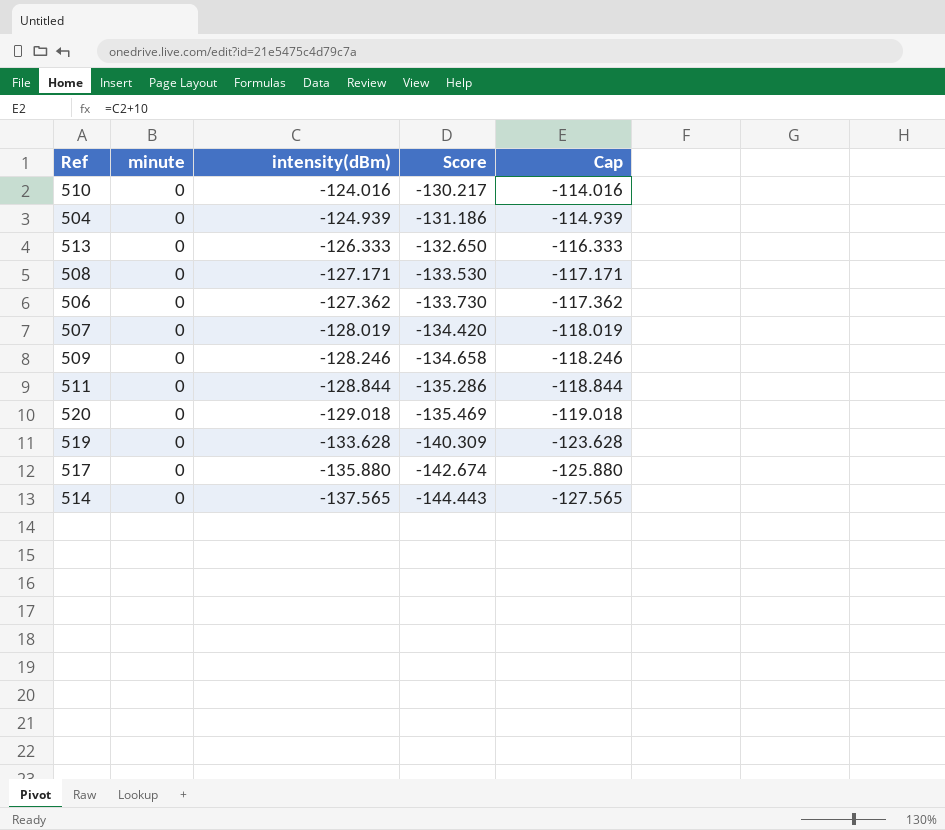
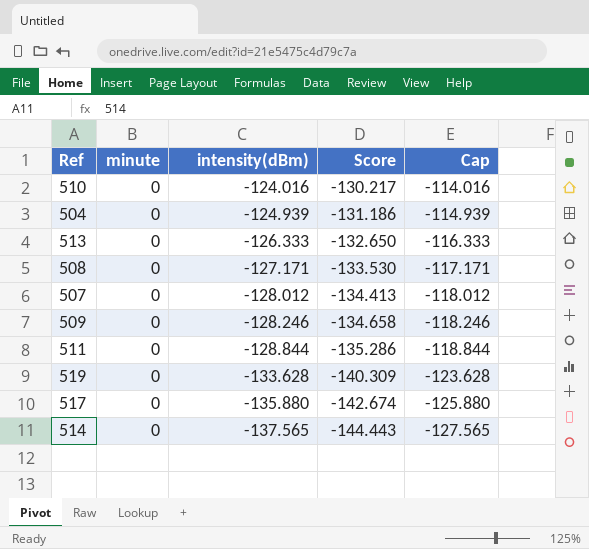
row 506: 0 | -127.362 | -133.730 | -117.362 -> none
row 520: 0 | -129.018 | -135.469 | -119.018 -> none
507 | intensity(dBm): -128.019 -> -128.012
507 | Score: -134.420 -> -134.413
507 | Cap: -118.019 -> -118.012

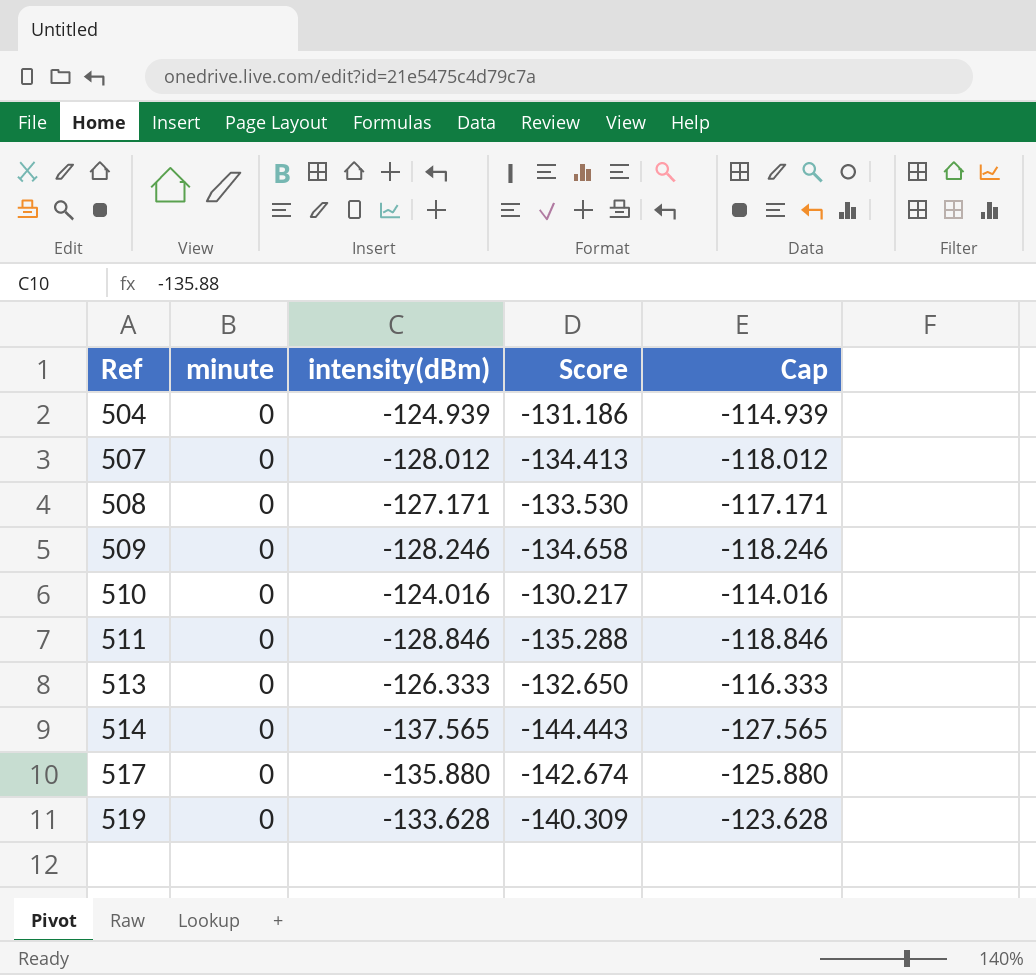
row order: intensity(dBm) descending -> Ref ascending
511 | intensity(dBm): -128.844 -> -128.846
511 | Score: -135.286 -> -135.288
511 | Cap: -118.844 -> -118.846

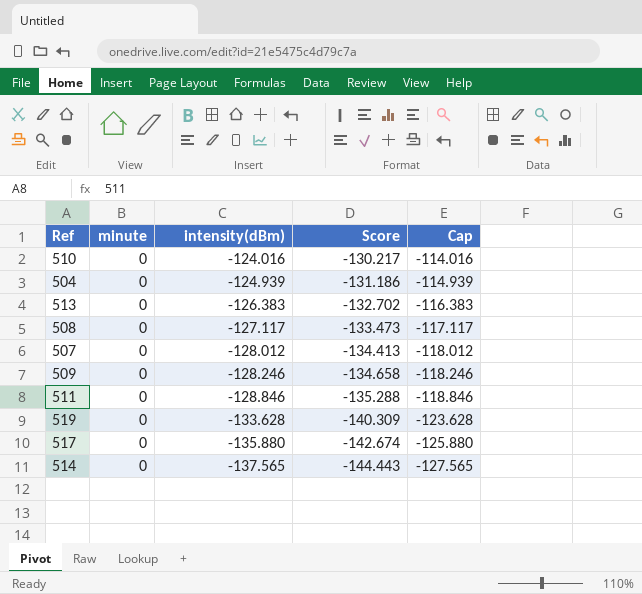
row order: Ref ascending -> intensity(dBm) descending
513 | intensity(dBm): -126.333 -> -126.383
513 | Score: -132.650 -> -132.702
513 | Cap: -116.333 -> -116.383
508 | intensity(dBm): -127.171 -> -127.117
508 | Score: -133.530 -> -133.473
508 | Cap: -117.171 -> -117.117

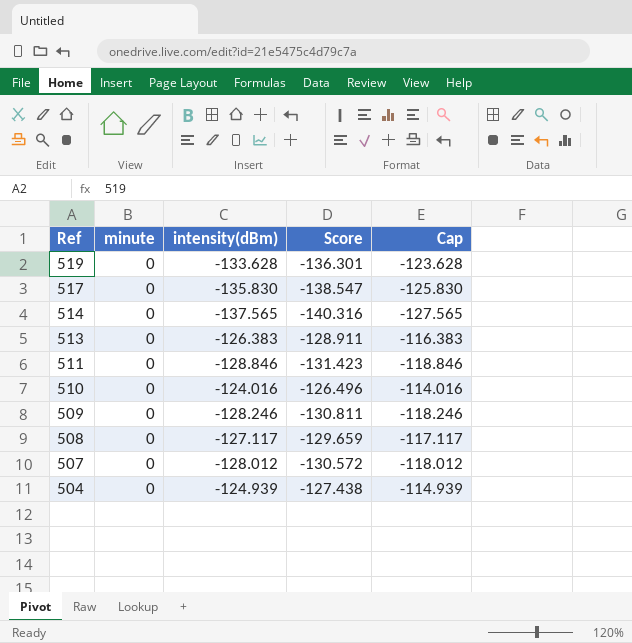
row order: intensity(dBm) descending -> Ref descending
column Score | formula: [intensity(dBm)] * 1.05 -> [intensity(dBm)] * 1.02
517 | intensity(dBm): -135.880 -> -135.830
517 | Cap: -125.880 -> -125.830

